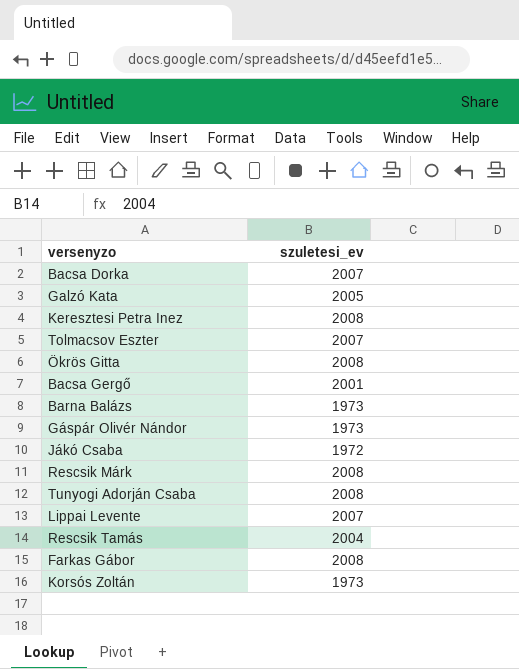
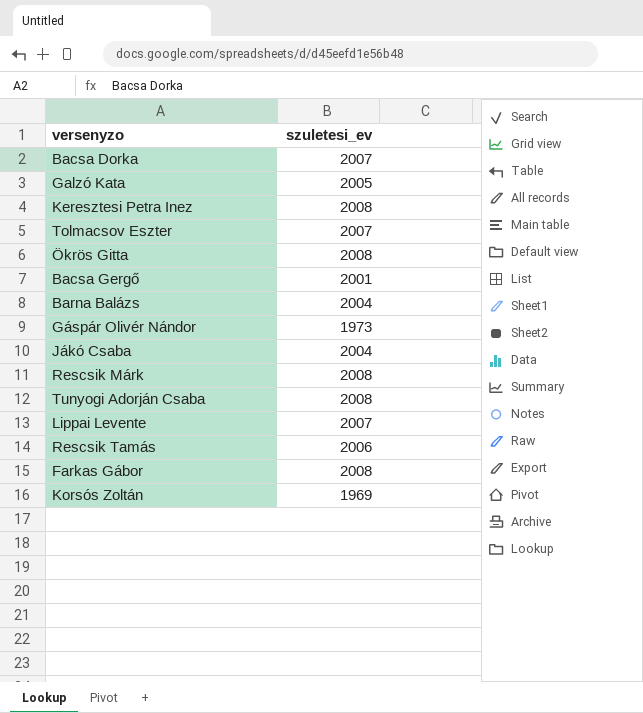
Barna Balázs | szuletesi_ev: 1973 -> 2004
Jákó Csaba | szuletesi_ev: 1972 -> 2004
Rescsik Tamás | szuletesi_ev: 2004 -> 2006
Korsós Zoltán | szuletesi_ev: 1973 -> 1969

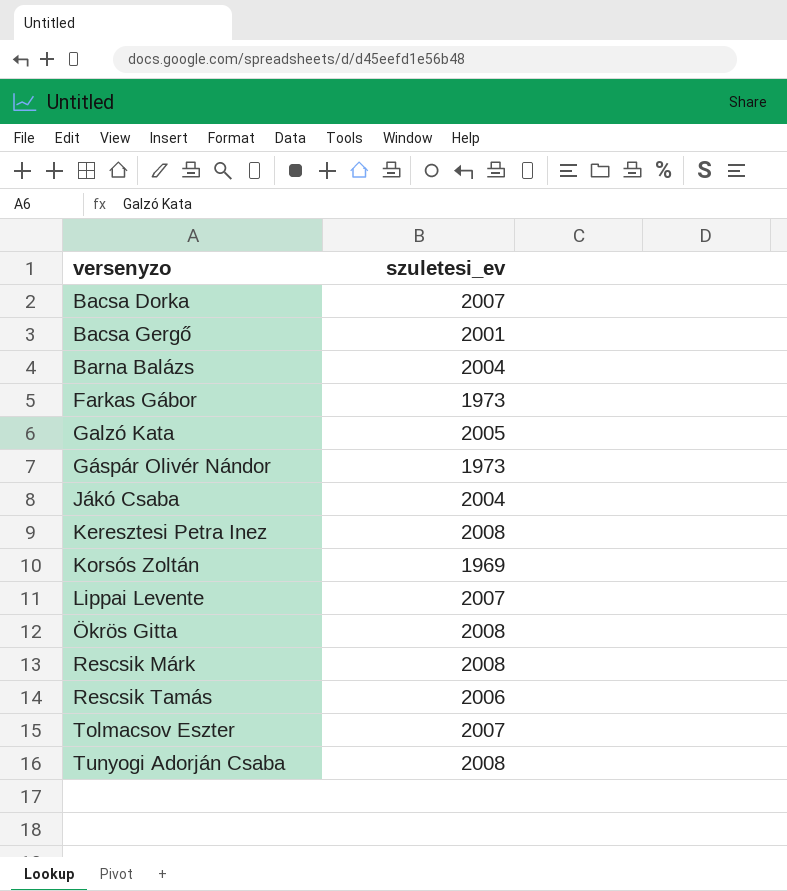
row order: none -> versenyzo ascending
Farkas Gábor | szuletesi_ev: 2008 -> 1973

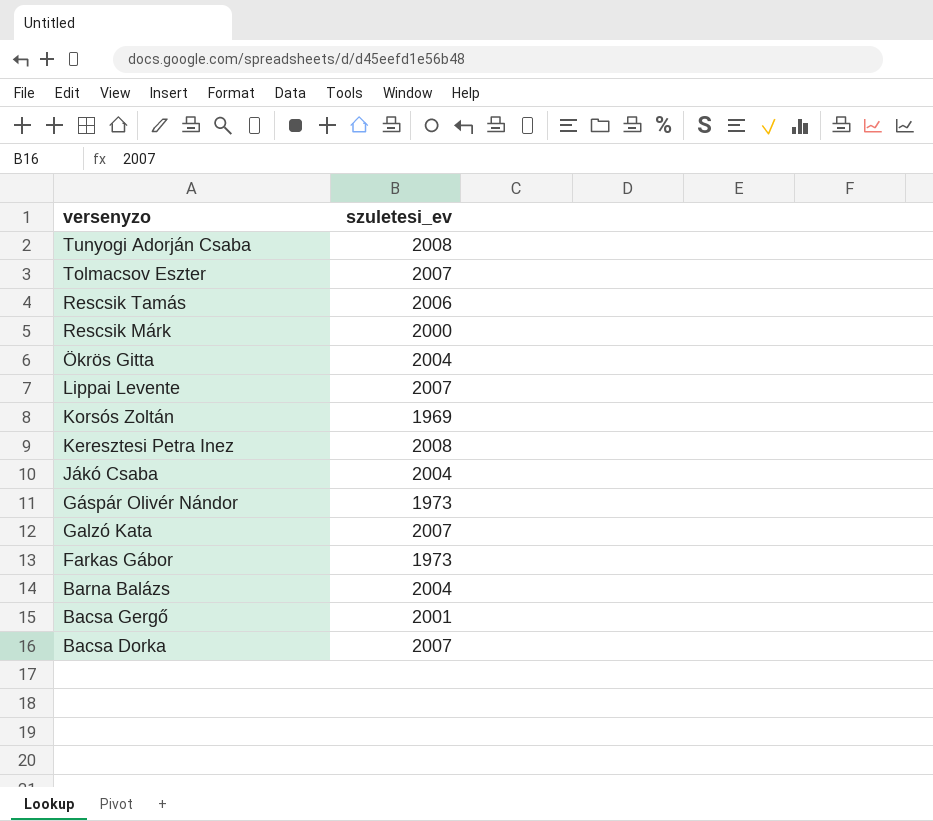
row order: versenyzo ascending -> versenyzo descending
Rescsik Márk | szuletesi_ev: 2008 -> 2000
Ökrös Gitta | szuletesi_ev: 2008 -> 2004
Galzó Kata | szuletesi_ev: 2005 -> 2007

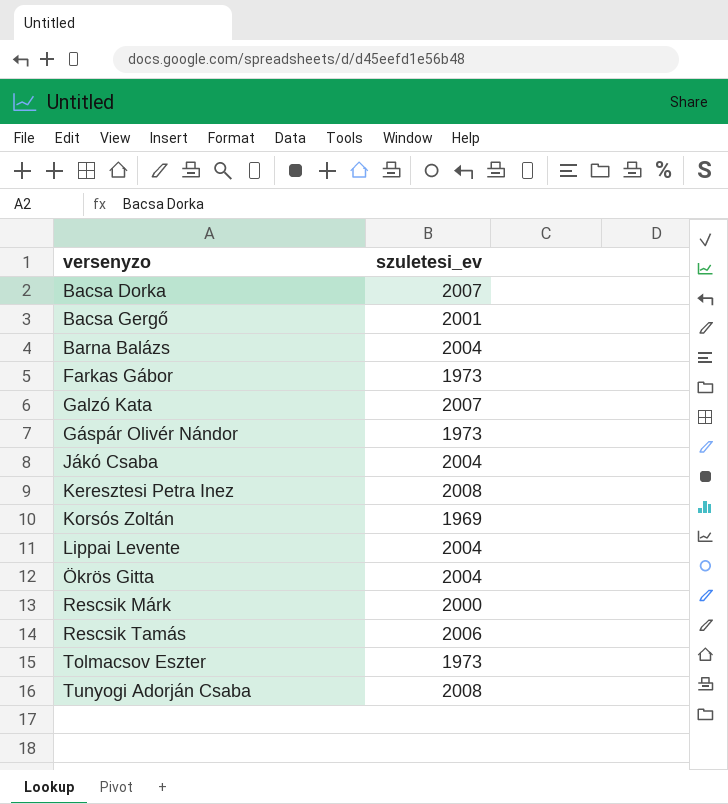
row order: versenyzo descending -> versenyzo ascending
Lippai Levente | szuletesi_ev: 2007 -> 2004
Tolmacsov Eszter | szuletesi_ev: 2007 -> 1973

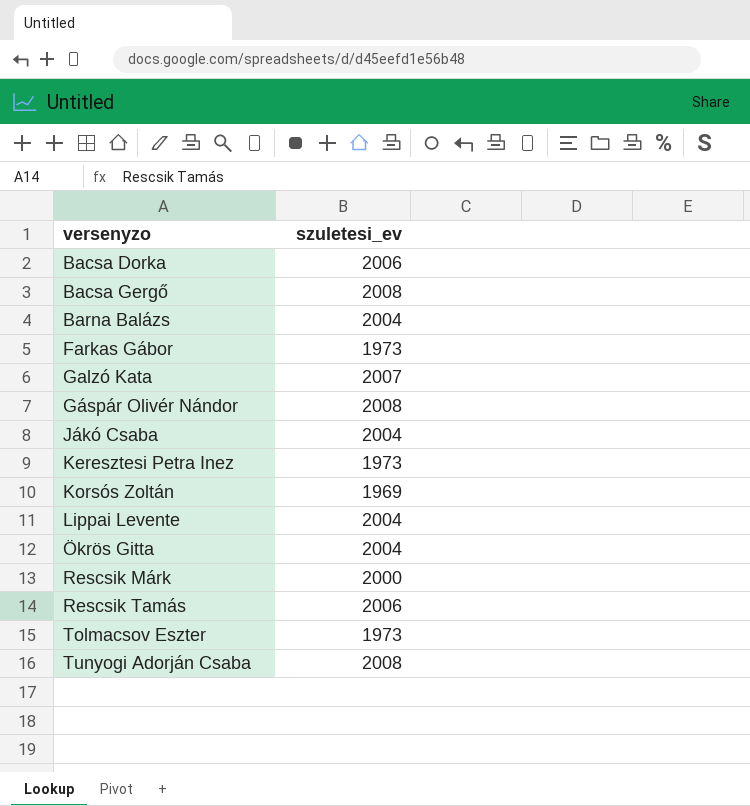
Bacsa Dorka | szuletesi_ev: 2007 -> 2006
Bacsa Gergő | szuletesi_ev: 2001 -> 2008
Gáspár Olivér Nándor | szuletesi_ev: 1973 -> 2008
Keresztesi Petra Inez | szuletesi_ev: 2008 -> 1973

